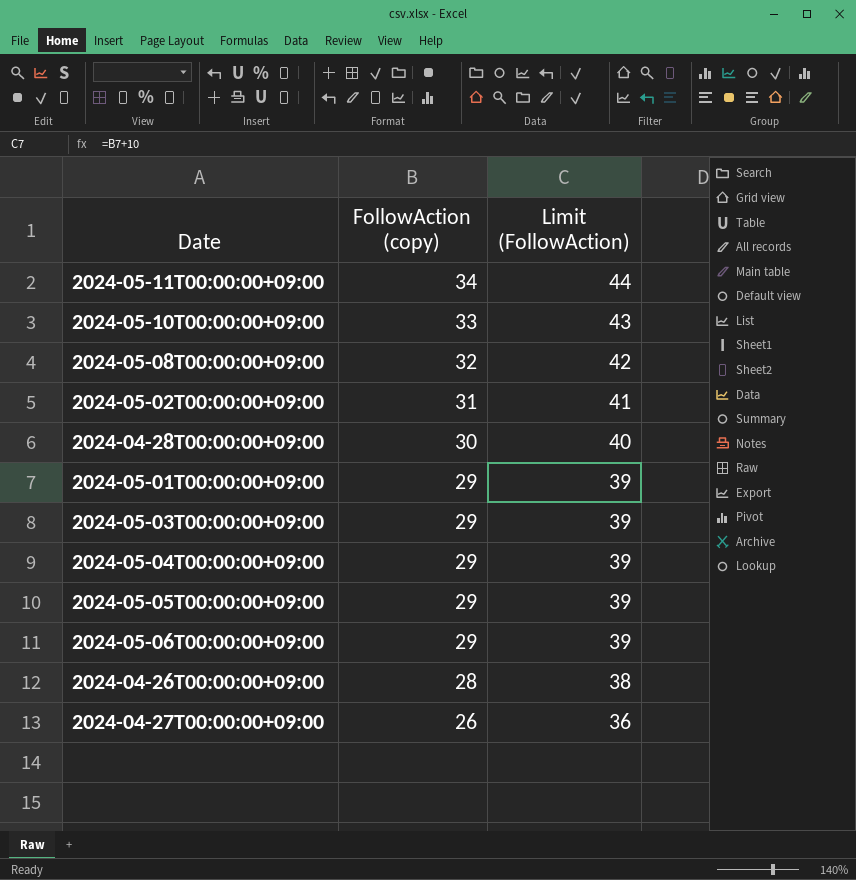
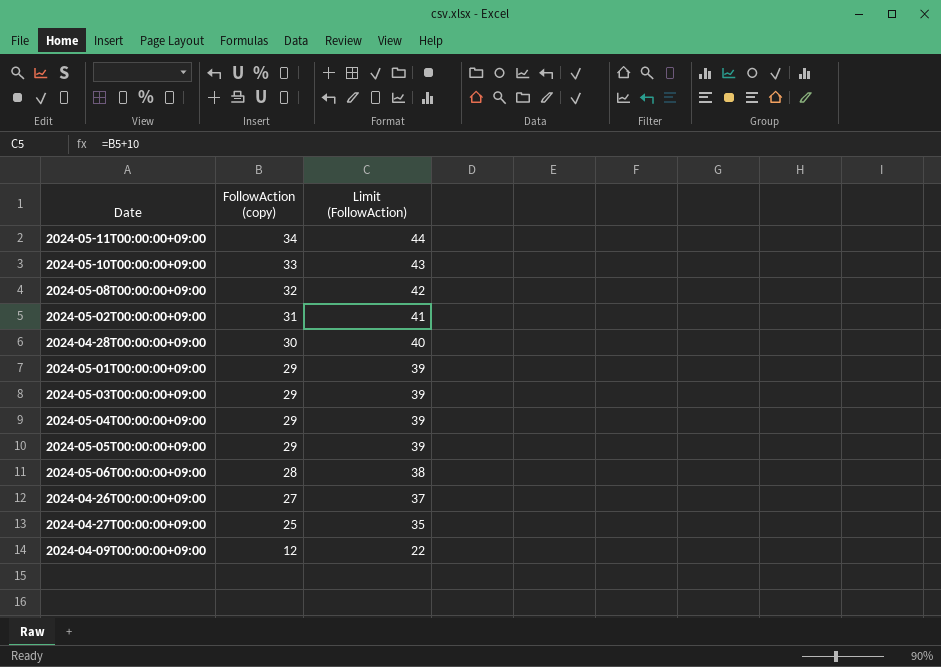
2024-05-06T00:00:00+09:00 | FollowAction (copy): 29 -> 28
2024-05-06T00:00:00+09:00 | Limit (FollowAction): 39 -> 38
2024-04-26T00:00:00+09:00 | FollowAction (copy): 28 -> 27
2024-04-26T00:00:00+09:00 | Limit (FollowAction): 38 -> 37
2024-04-27T00:00:00+09:00 | FollowAction (copy): 26 -> 25
2024-04-27T00:00:00+09:00 | Limit (FollowAction): 36 -> 35
row 2024-04-09T00:00:00+09:00: none -> 12 | 22

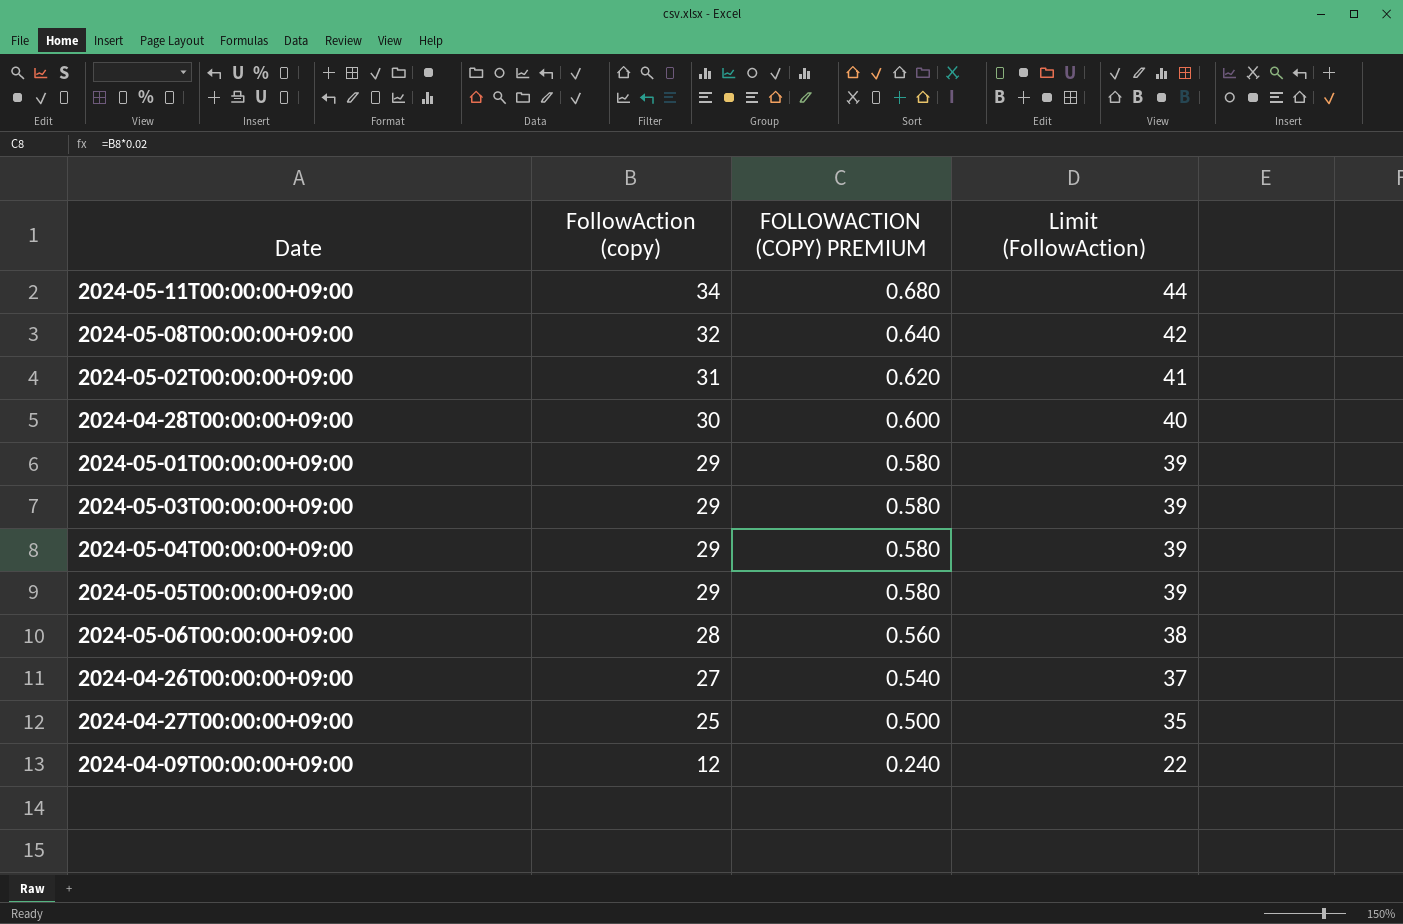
column FOLLOWACTION (COPY) PREMIUM | formula: none -> [FollowAction (copy)] * 0.02
row 2024-05-10T00:00:00+09:00: 33 | 43 -> none

